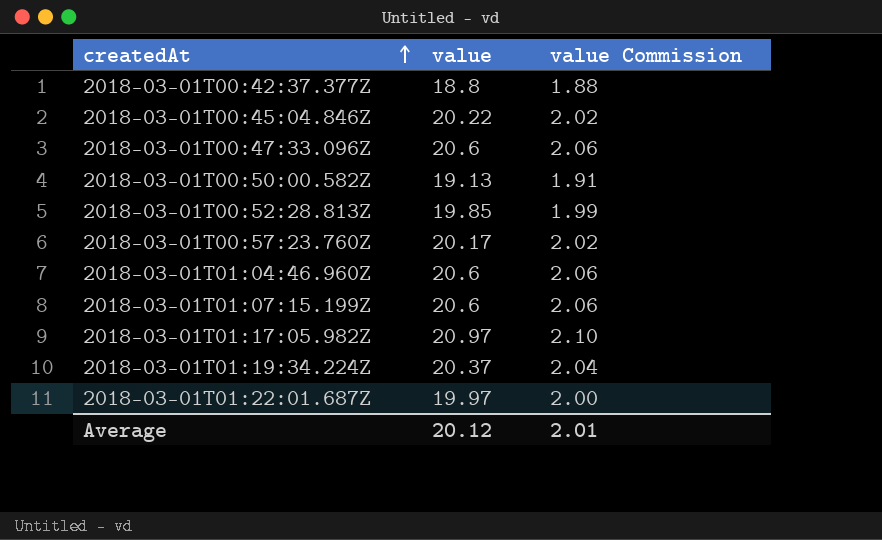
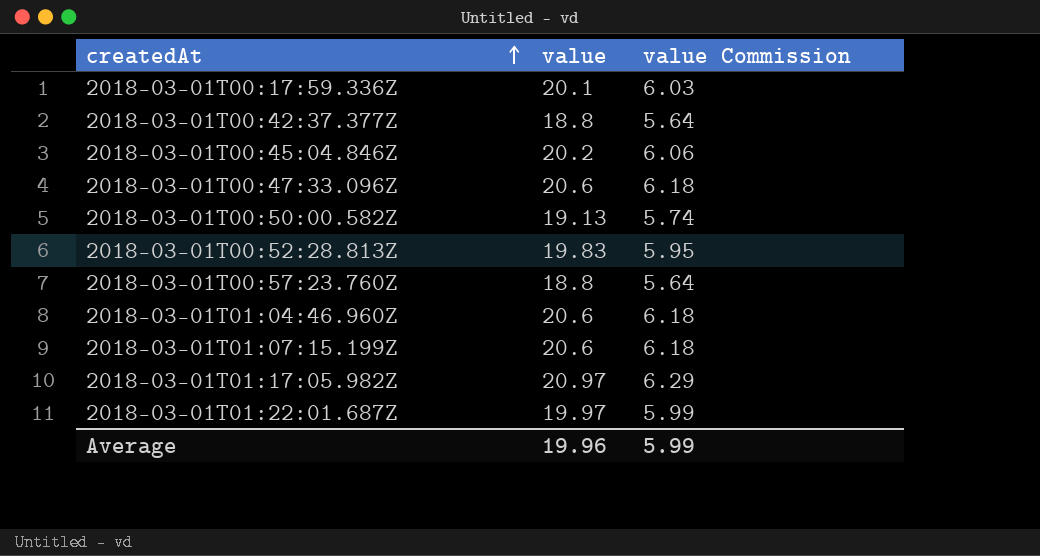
column value Commission | formula: [value] * 0.1 -> [value] * 0.3
row 2018-03-01T01:19:34.224Z: 20.37 | 2.04 -> none
row 2018-03-01T00:17:59.336Z: none -> 20.1 | 6.03
2018-03-01T00:45:04.846Z | value: 20.22 -> 20.2
2018-03-01T00:52:28.813Z | value: 19.85 -> 19.83
2018-03-01T00:57:23.760Z | value: 20.17 -> 18.8
Average | value: 20.12 -> 19.96
Average | value Commission: 2.01 -> 5.99

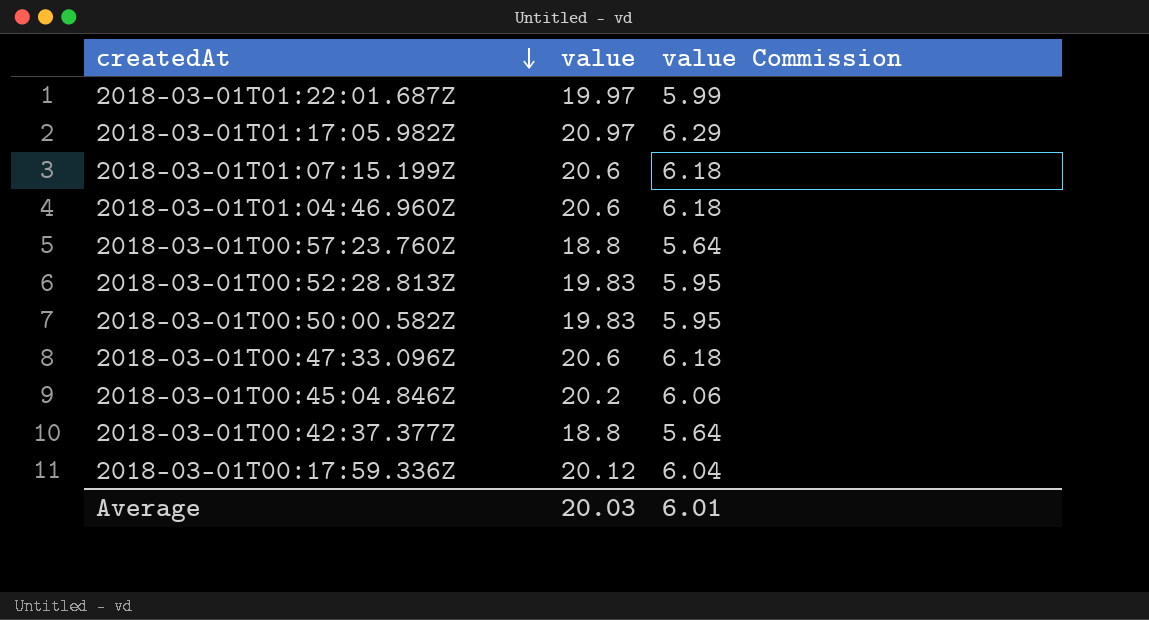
row order: createdAt ascending -> createdAt descending
2018-03-01T00:50:00.582Z | value: 19.13 -> 19.83
2018-03-01T00:50:00.582Z | value Commission: 5.74 -> 5.95
2018-03-01T00:17:59.336Z | value: 20.1 -> 20.12
2018-03-01T00:17:59.336Z | value Commission: 6.03 -> 6.04
Average | value: 19.96 -> 20.03
Average | value Commission: 5.99 -> 6.01

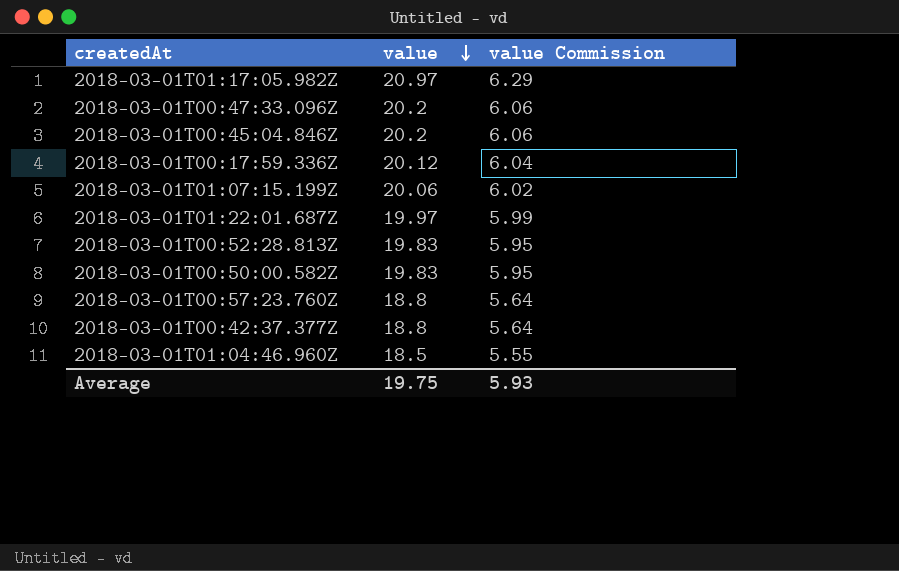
row order: createdAt descending -> value descending
2018-03-01T00:47:33.096Z | value: 20.6 -> 20.2
2018-03-01T00:47:33.096Z | value Commission: 6.18 -> 6.06
2018-03-01T01:07:15.199Z | value: 20.6 -> 20.06
2018-03-01T01:07:15.199Z | value Commission: 6.18 -> 6.02
2018-03-01T01:04:46.960Z | value: 20.6 -> 18.5
2018-03-01T01:04:46.960Z | value Commission: 6.18 -> 5.55
Average | value: 20.03 -> 19.75
Average | value Commission: 6.01 -> 5.93

